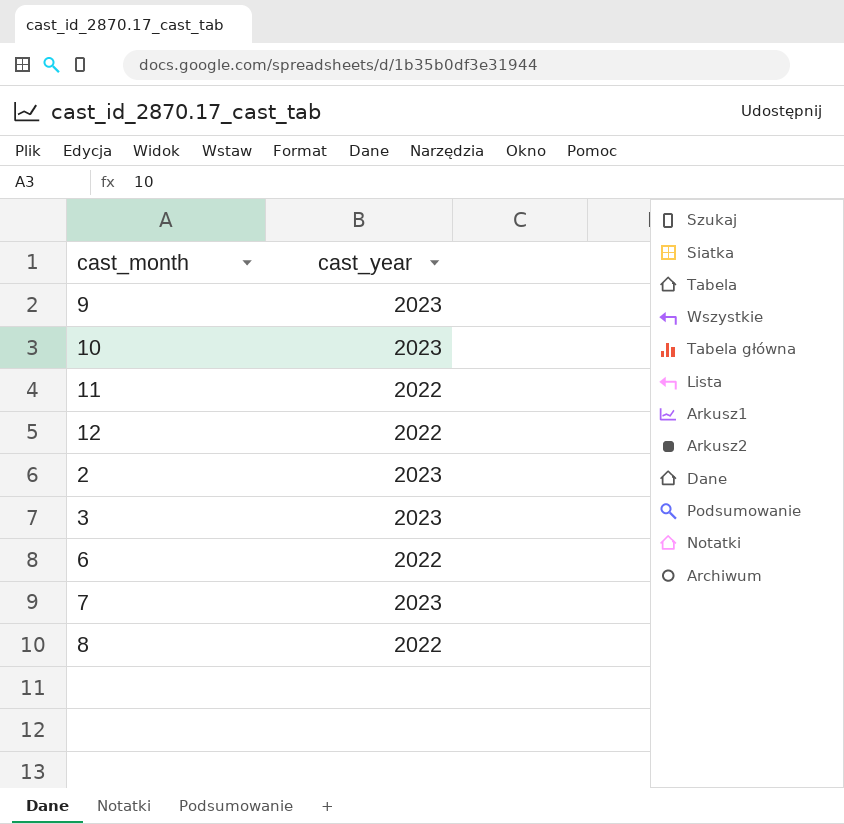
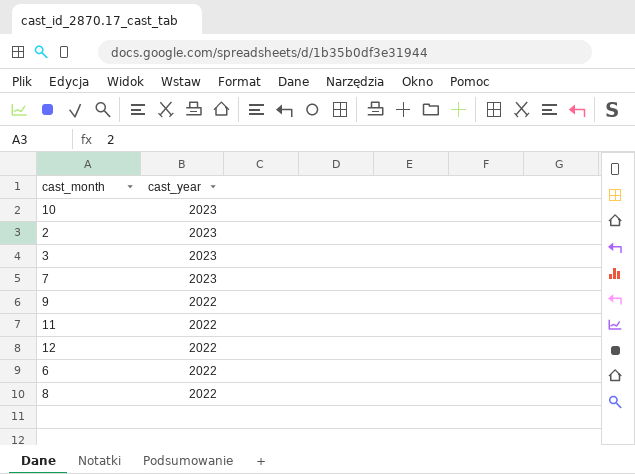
row order: none -> cast_year descending
9 | cast_year: 2023 -> 2022

